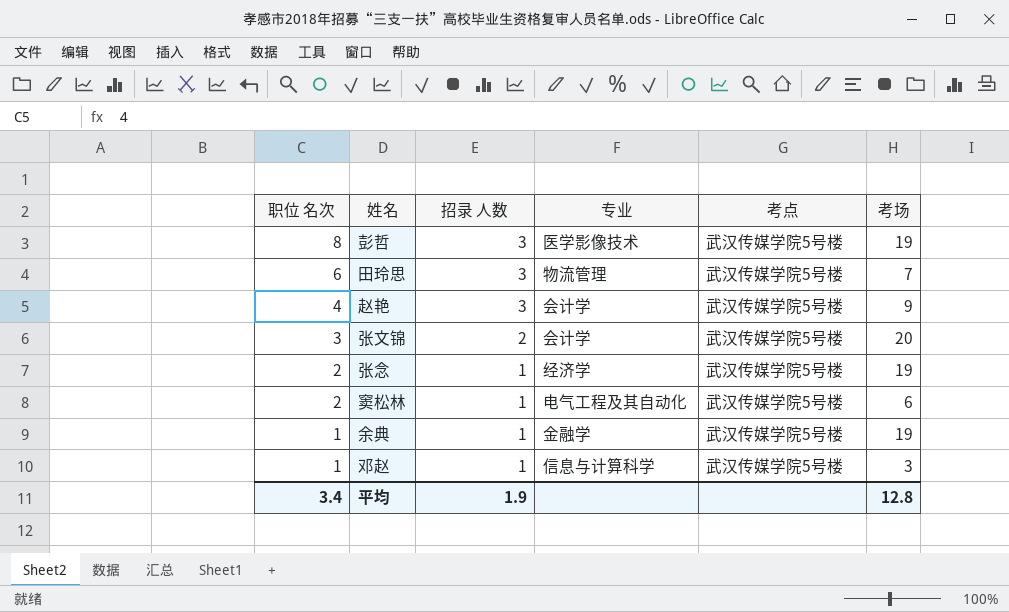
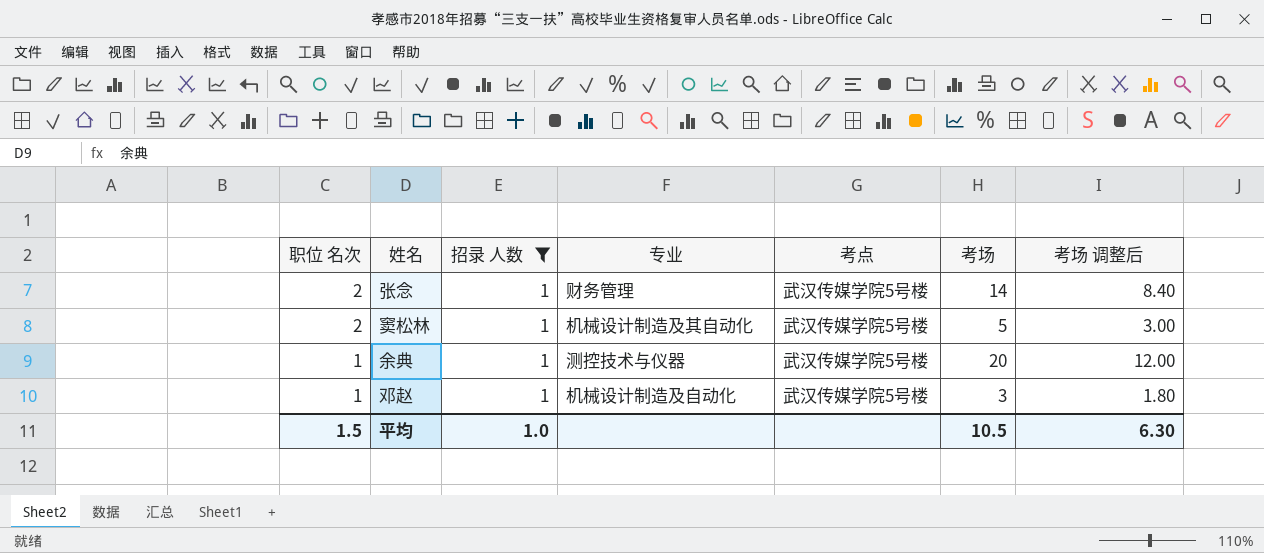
filter: none -> 招录 人数 = 1
column 考场 调整后 | formula: none -> [考场] * 0.6
张念 | 专业: 经济学 -> 财务管理
张念 | 考场: 19 -> 14
窦松林 | 专业: 电气工程及其自动化 -> 机械设计制造及其自动化
窦松林 | 考场: 6 -> 5
余典 | 专业: 金融学 -> 测控技术与仪器
余典 | 考场: 19 -> 20
邓赵 | 专业: 信息与计算科学 -> 机械设计制造及自动化
平均 | 职位 名次: 3.4 -> 1.5
平均 | 招录 人数: 1.9 -> 1.0
平均 | 考场: 12.8 -> 10.5

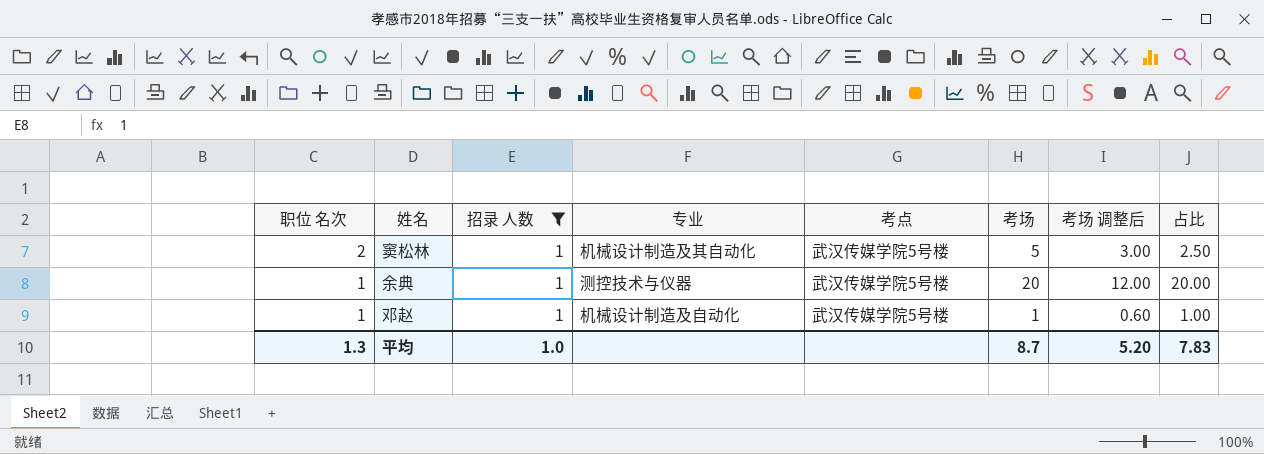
column 占比 | formula: none -> [考场] / [职位 名次]
row 张念: 2 | 1 | 财务管理 | 武汉传媒学院5号楼 | 14 | 8.40 -> none
邓赵 | 考场: 3 -> 1
邓赵 | 考场 调整后: 1.80 -> 0.60
平均 | 职位 名次: 1.5 -> 1.3
平均 | 考场: 10.5 -> 8.7
平均 | 考场 调整后: 6.30 -> 5.20

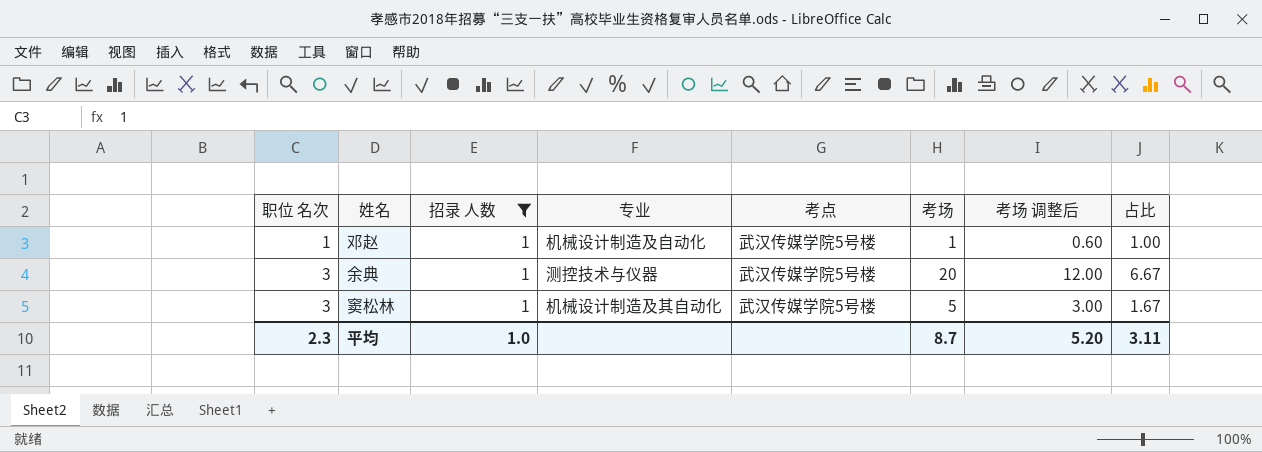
row order: 职位 名次 descending -> 职位 名次 ascending
余典 | 职位 名次: 1 -> 3
余典 | 占比: 20.00 -> 6.67
窦松林 | 职位 名次: 2 -> 3
窦松林 | 占比: 2.50 -> 1.67
平均 | 职位 名次: 1.3 -> 2.3
平均 | 占比: 7.83 -> 3.11

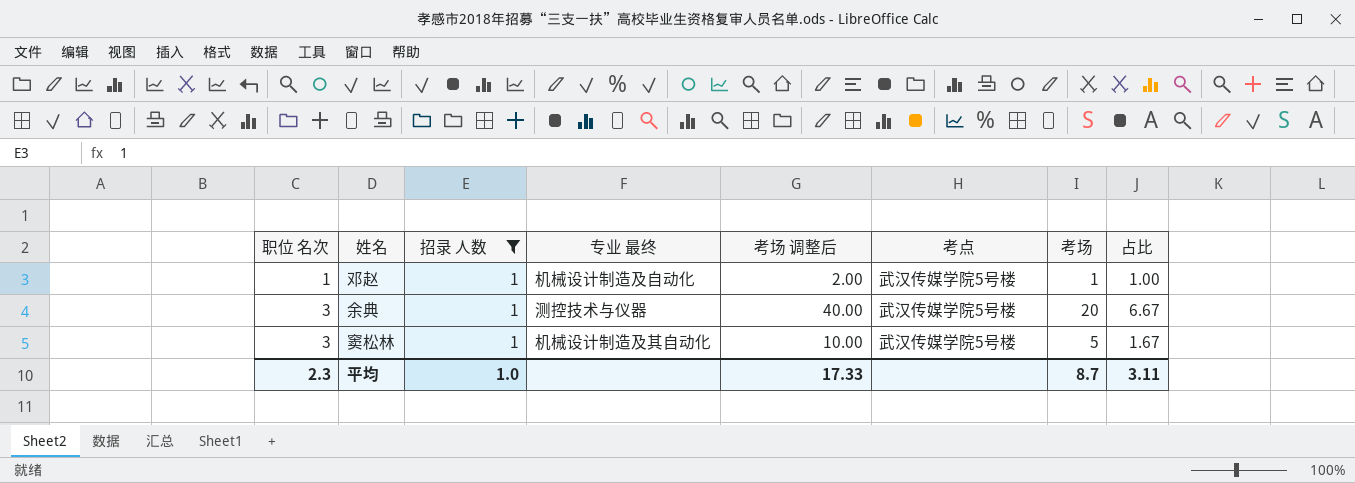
column name: 专业 -> 专业 最终
column 考场 调整后 | formula: [考场] * 0.6 -> [考场] * 2
column 考场 调整后 | position: 7 -> 5
平均 | 考场 调整后: 5.20 -> 17.33

